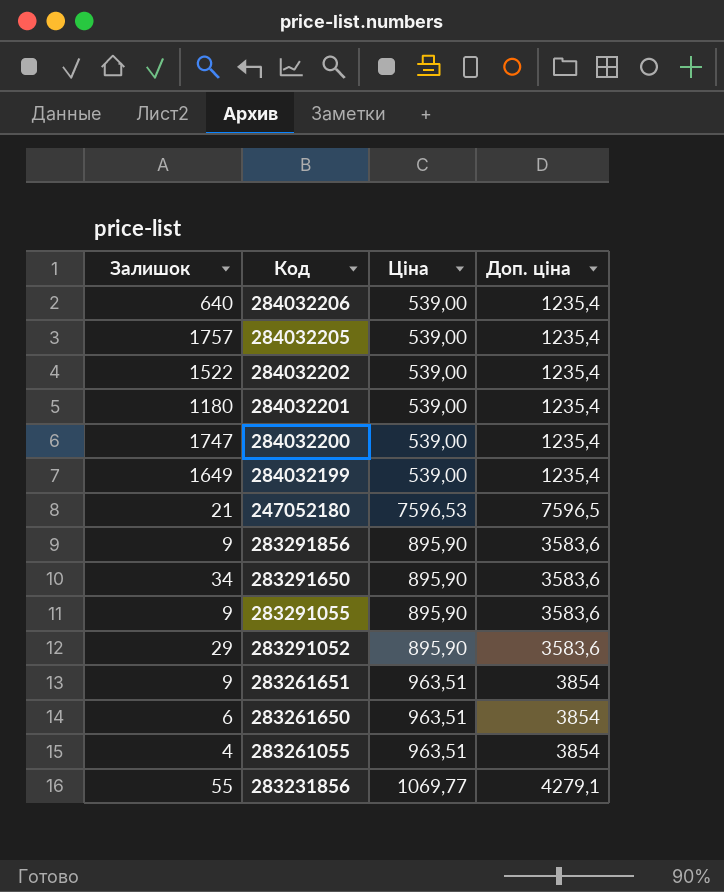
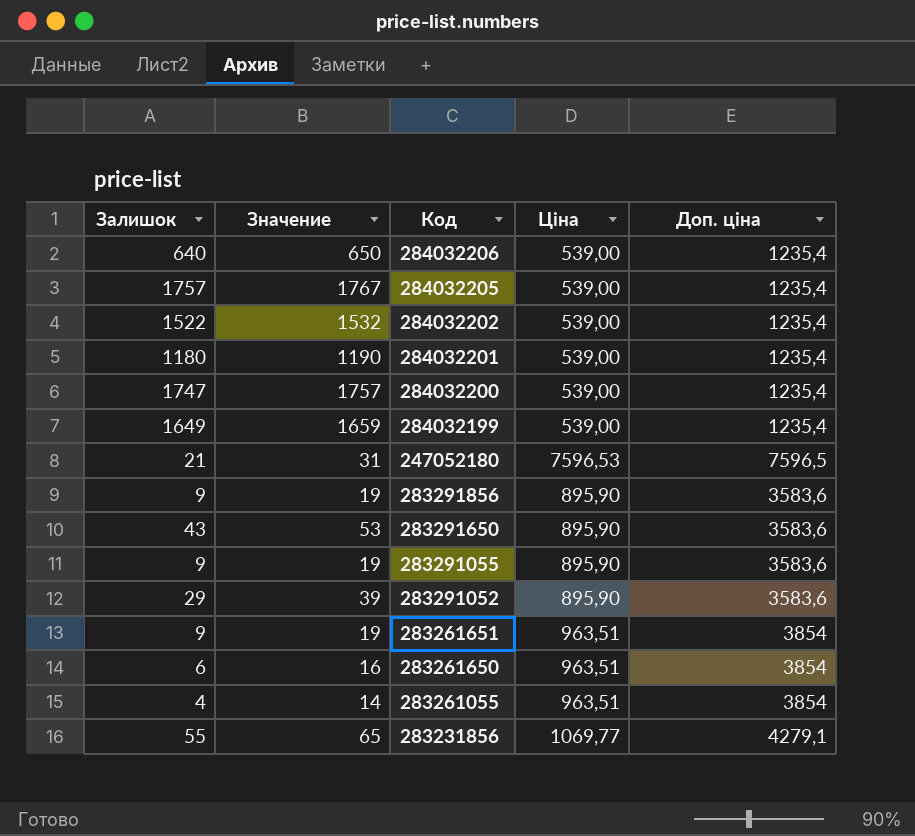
column Значение | formula: none -> [Залишок] + 10
283291650 | Залишок: 34 -> 43

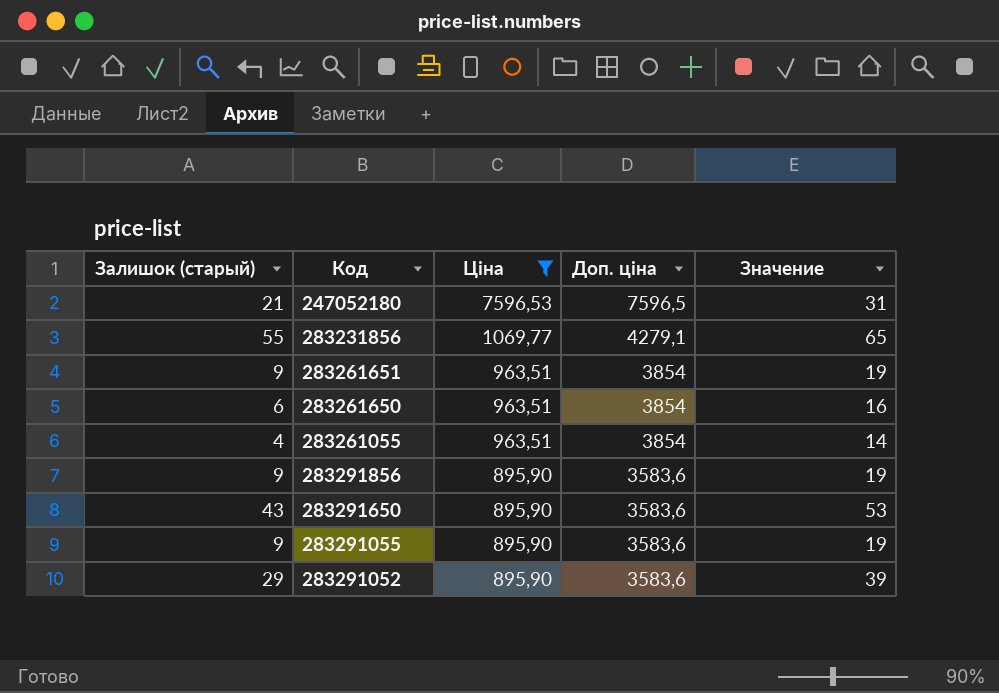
filter: none -> Ціна != 539,00
row order: none -> Ціна descending
column name: Залишок -> Залишок (старый)
column Значение | position: 2 -> 5

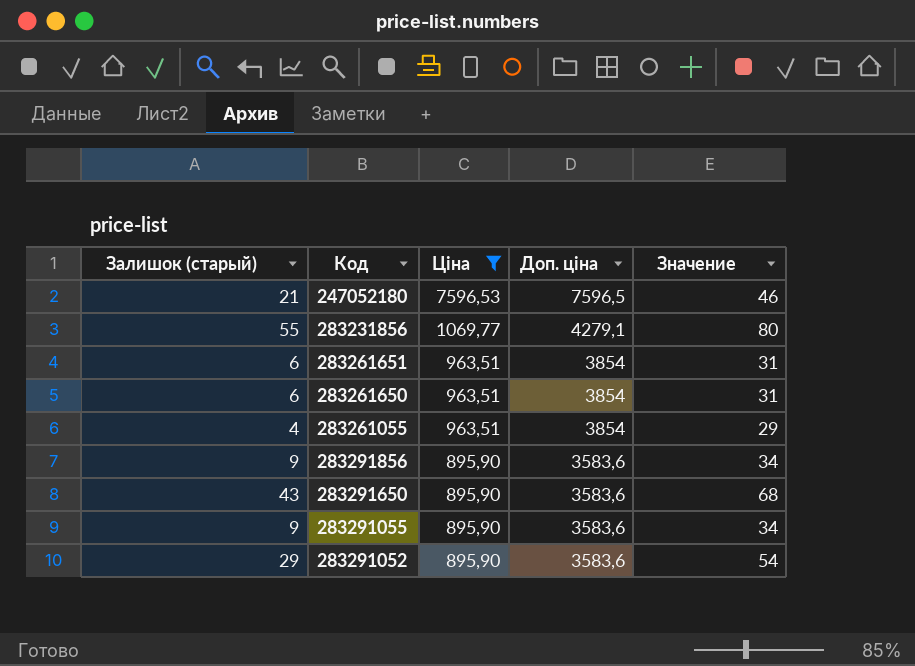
column Значение | formula: [Залишок (старый)] + 10 -> [Залишок (старый)] + 25
283261651 | Залишок (старый): 9 -> 6

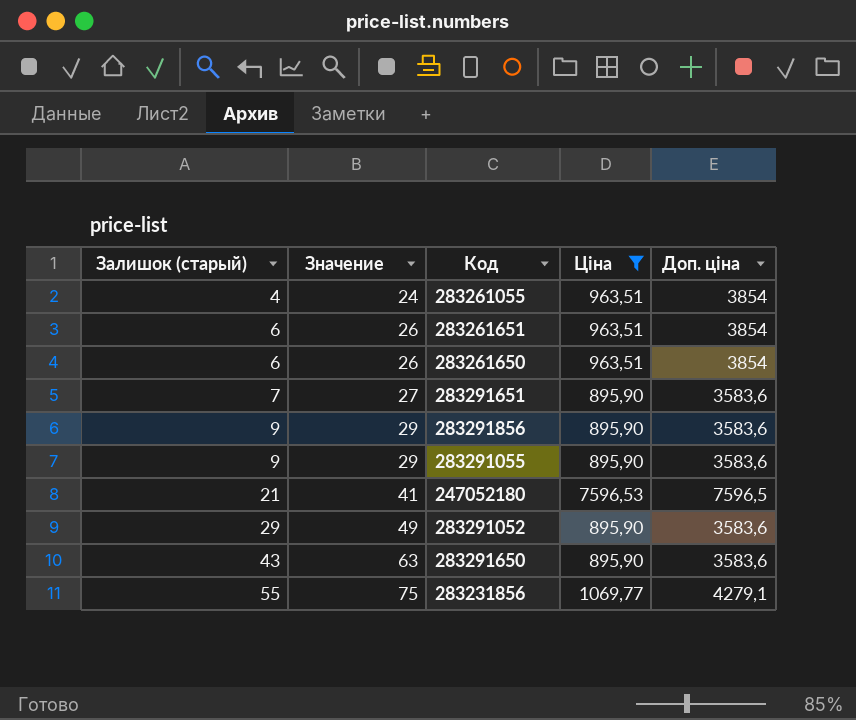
row order: Ціна descending -> Залишок (старый) ascending
column Значение | formula: [Залишок (старый)] + 25 -> [Залишок (старый)] + 20
column Значение | position: 5 -> 2
row 283291651: none -> 7 | 27 | 895,90 | 3583,6

